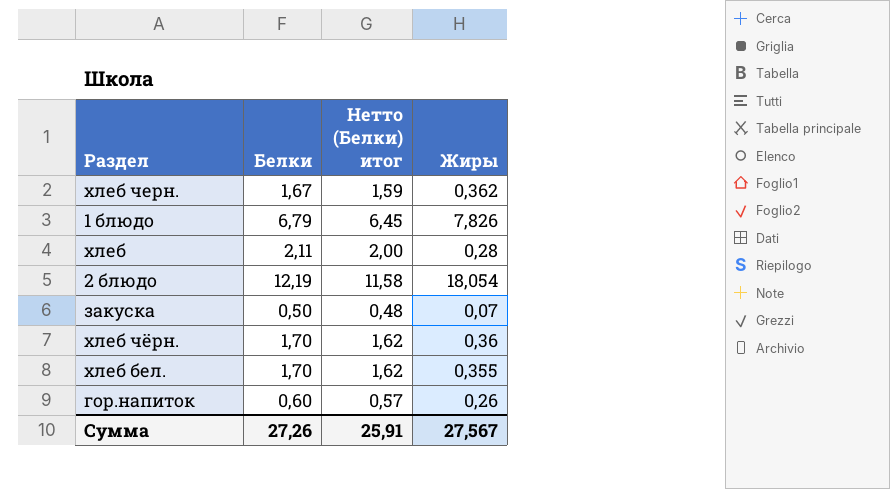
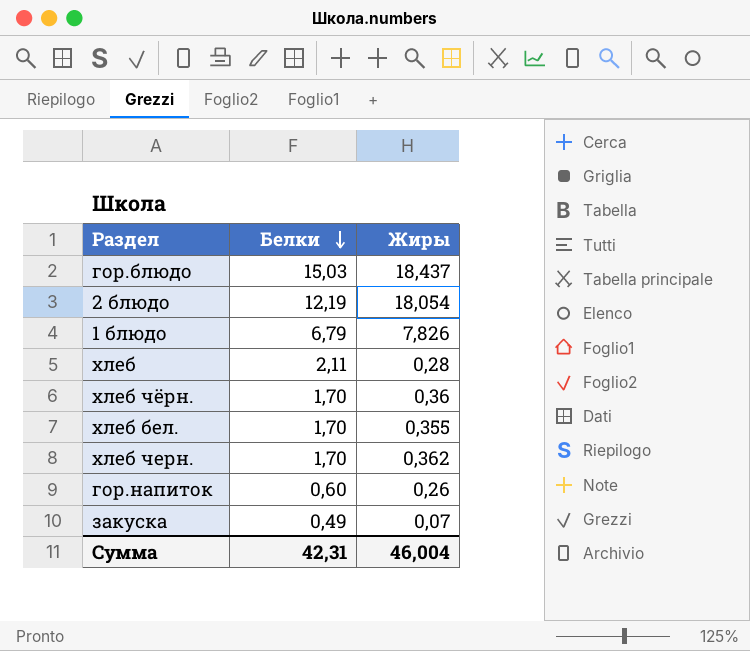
row order: none -> Белки descending
column Нетто (Белки) итог | formula: [Белки] * 0,95 -> none
row гор.блюдо: none -> 15,03 | 18,437
хлеб черн. | Белки: 1,67 -> 1,70
закуска | Белки: 0,50 -> 0,49
Сумма | Белки: 27,26 -> 42,31
Сумма | Жиры: 27,567 -> 46,004

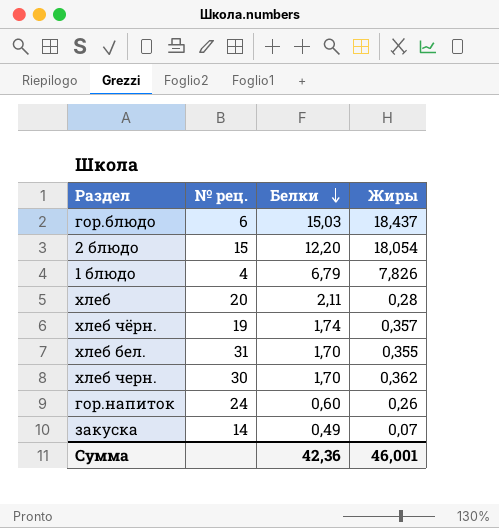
column № рец. | position: none -> 2
2 блюдо | Белки: 12,19 -> 12,20
хлеб чёрн. | Белки: 1,70 -> 1,74
хлеб чёрн. | Жиры: 0,36 -> 0,357
Сумма | Белки: 42,31 -> 42,36
Сумма | Жиры: 46,004 -> 46,001

